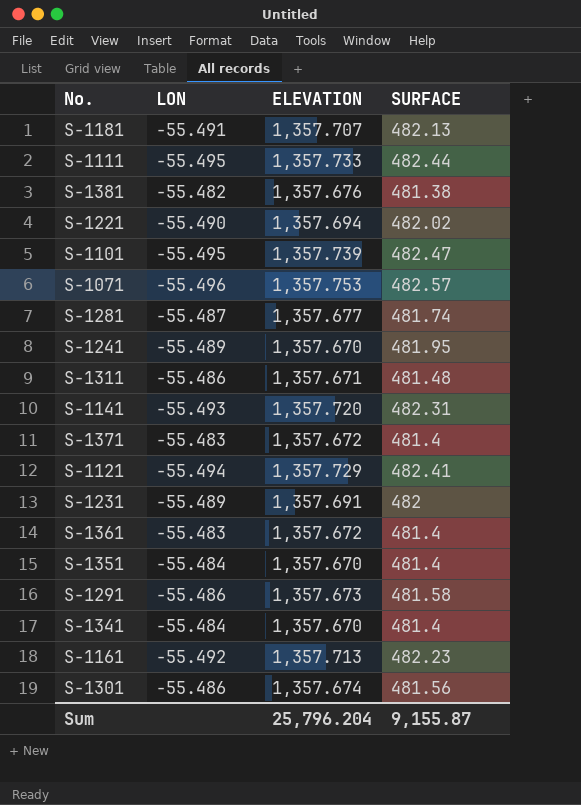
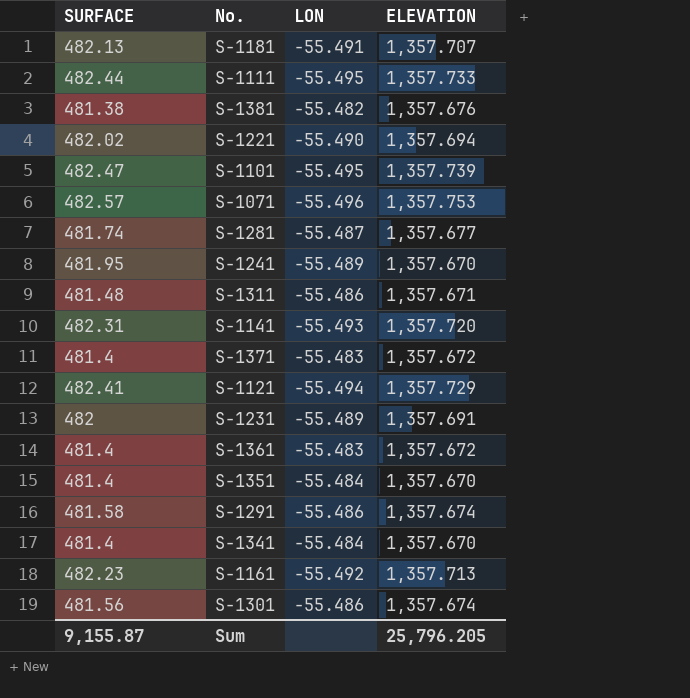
column SURFACE | position: 4 -> 1
S-1291 | ELEVATION: 1,357.673 -> 1,357.674
Sum | ELEVATION: 25,796.204 -> 25,796.205

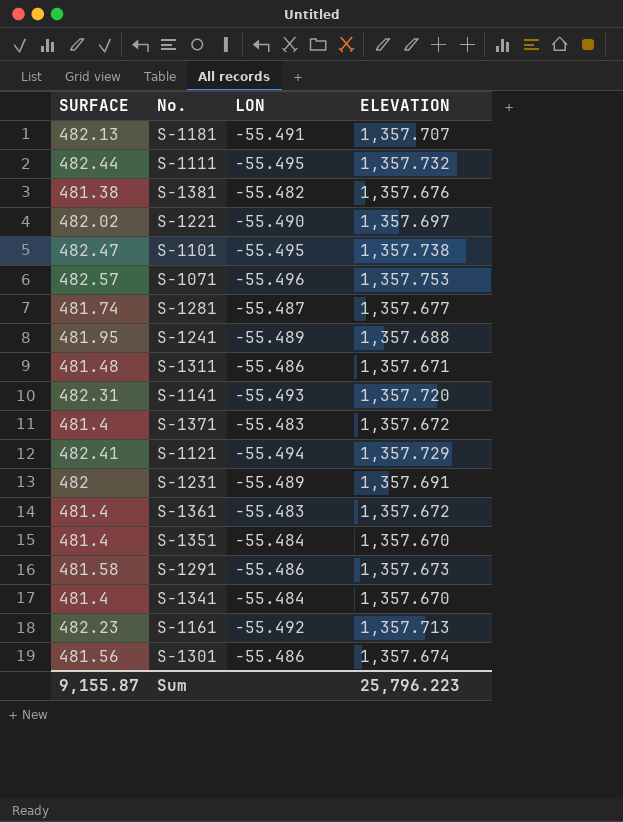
S-1111 | ELEVATION: 1,357.733 -> 1,357.732
S-1221 | ELEVATION: 1,357.694 -> 1,357.697
S-1101 | ELEVATION: 1,357.739 -> 1,357.738
S-1241 | ELEVATION: 1,357.670 -> 1,357.688
S-1291 | ELEVATION: 1,357.674 -> 1,357.673
Sum | ELEVATION: 25,796.205 -> 25,796.223

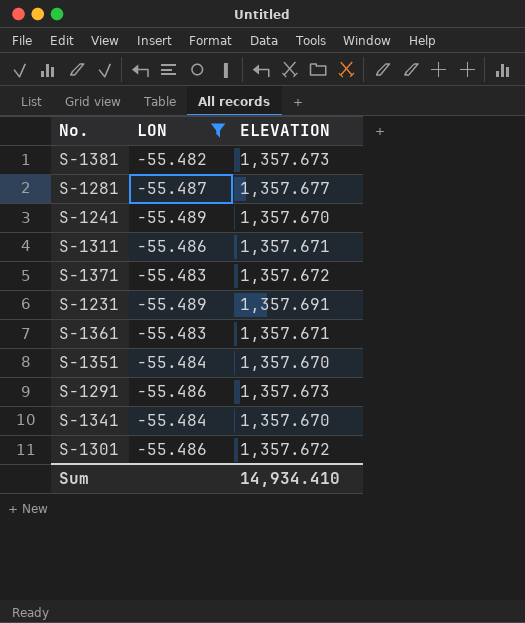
filter: none -> LON >= -55.489
column SURFACE | position: 1 -> none
S-1381 | ELEVATION: 1,357.676 -> 1,357.673
S-1241 | ELEVATION: 1,357.688 -> 1,357.670
S-1361 | ELEVATION: 1,357.672 -> 1,357.671
S-1301 | ELEVATION: 1,357.674 -> 1,357.672
Sum | ELEVATION: 25,796.223 -> 14,934.410

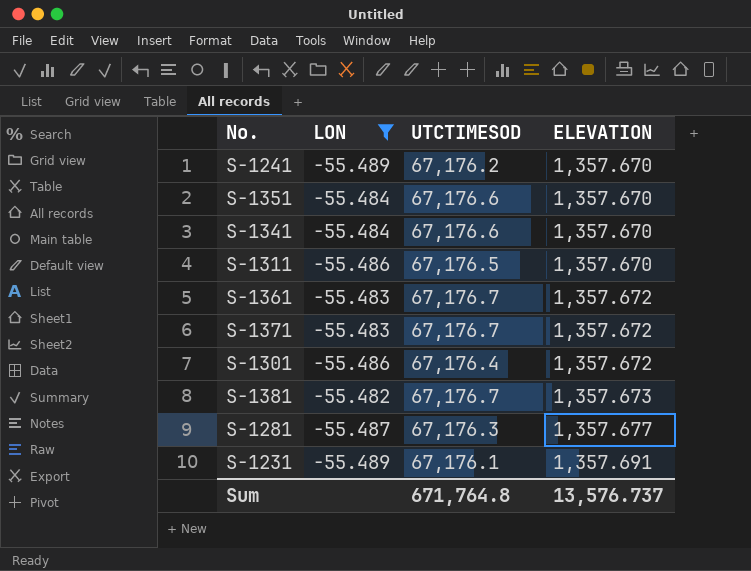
row order: none -> ELEVATION ascending
column UTCTIMESOD | position: none -> 3
row S-1291: -55.486 | 1,357.673 -> none
S-1311 | ELEVATION: 1,357.671 -> 1,357.670
S-1361 | ELEVATION: 1,357.671 -> 1,357.672
Sum | ELEVATION: 14,934.410 -> 13,576.737

